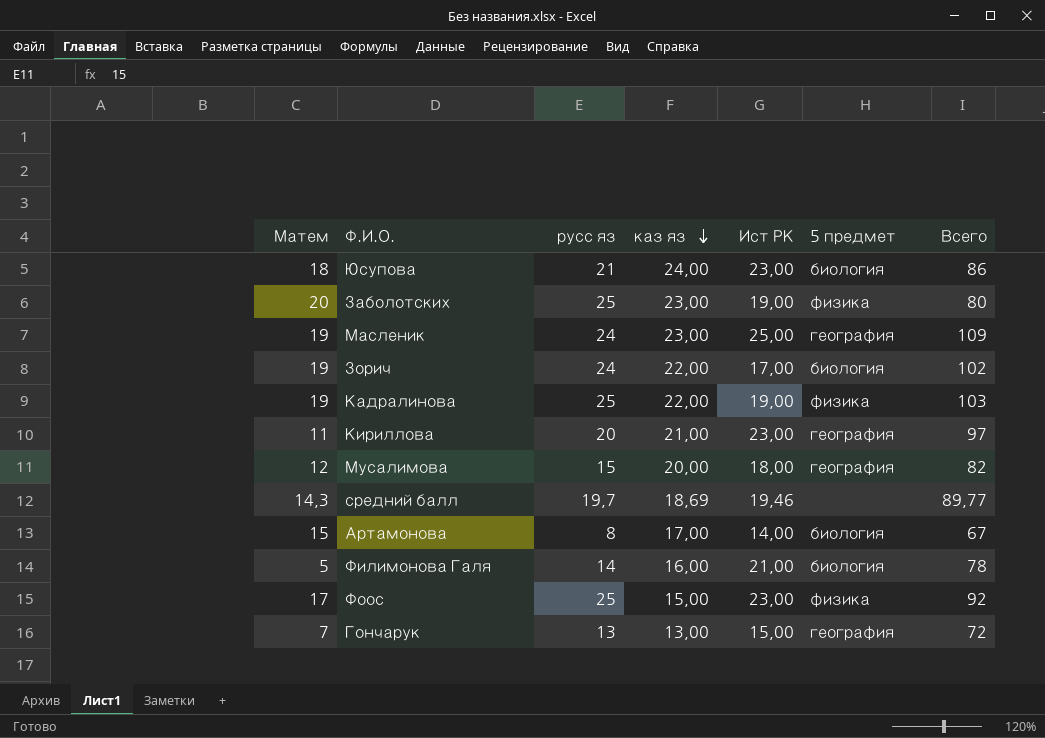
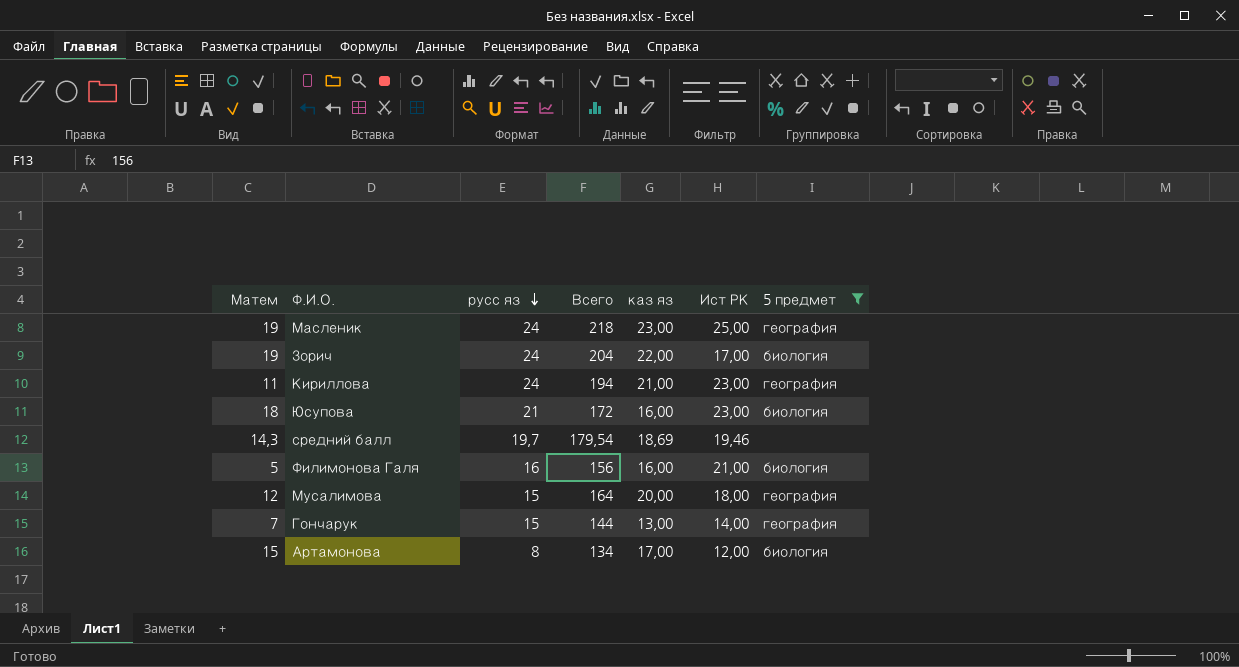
filter: none -> 5 предмет != физика
row order: каз яз descending -> русс яз descending
column Всего | position: 7 -> 4
Масленик | Всего: 109 -> 218
Зорич | Всего: 102 -> 204
Кириллова | русс яз: 20 -> 24
Кириллова | Всего: 97 -> 194
Юсупова | Всего: 86 -> 172
Юсупова | каз яз: 24,00 -> 16,00
средний балл | Всего: 89,77 -> 179,54
Филимонова Галя | русс яз: 14 -> 16
Филимонова Галя | Всего: 78 -> 156
Мусалимова | Всего: 82 -> 164
Гончарук | русс яз: 13 -> 15
Гончарук | Всего: 72 -> 144
Гончарук | Ист РК: 15,00 -> 14,00
Артамонова | Всего: 67 -> 134
Артамонова | Ист РК: 14,00 -> 12,00

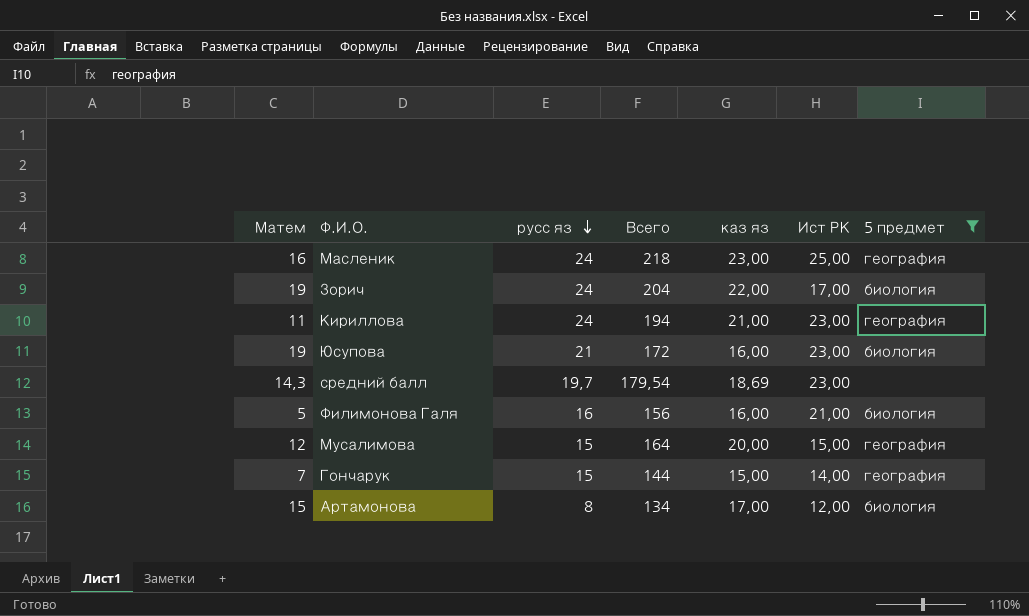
Масленик | Матем: 19 -> 16
Юсупова | Матем: 18 -> 19
средний балл | Ист РК: 19,46 -> 23,00
Мусалимова | Ист РК: 18,00 -> 15,00
Гончарук | каз яз: 13,00 -> 15,00

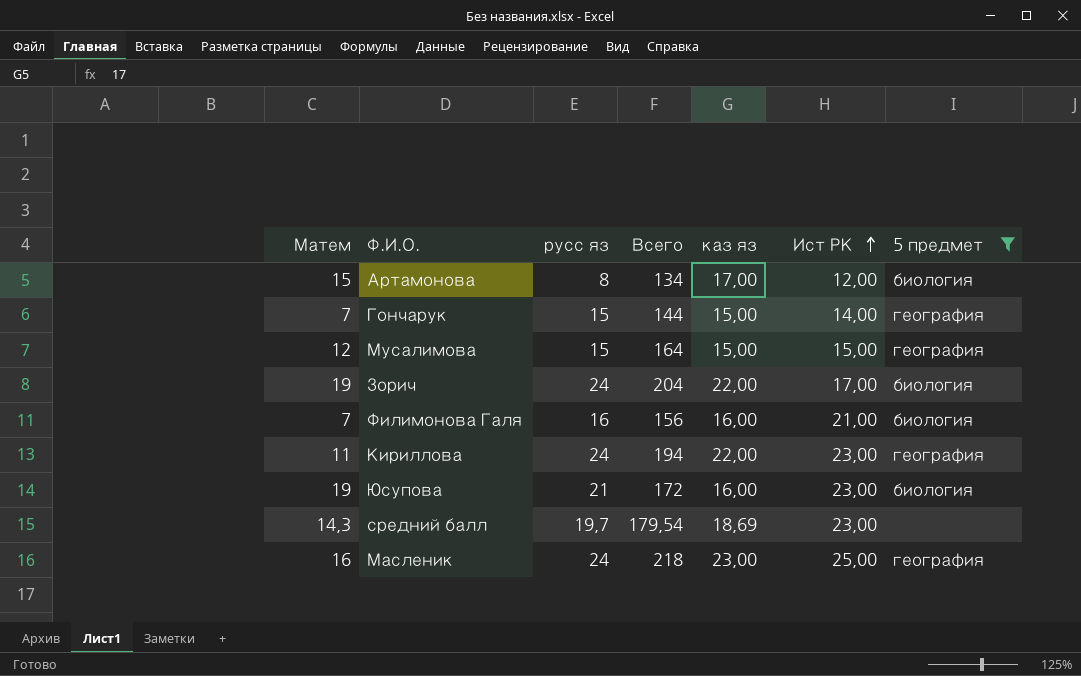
row order: русс яз descending -> Ист РК ascending
Мусалимова | каз яз: 20,00 -> 15,00
Филимонова Галя | Матем: 5 -> 7
Кириллова | каз яз: 21,00 -> 22,00

